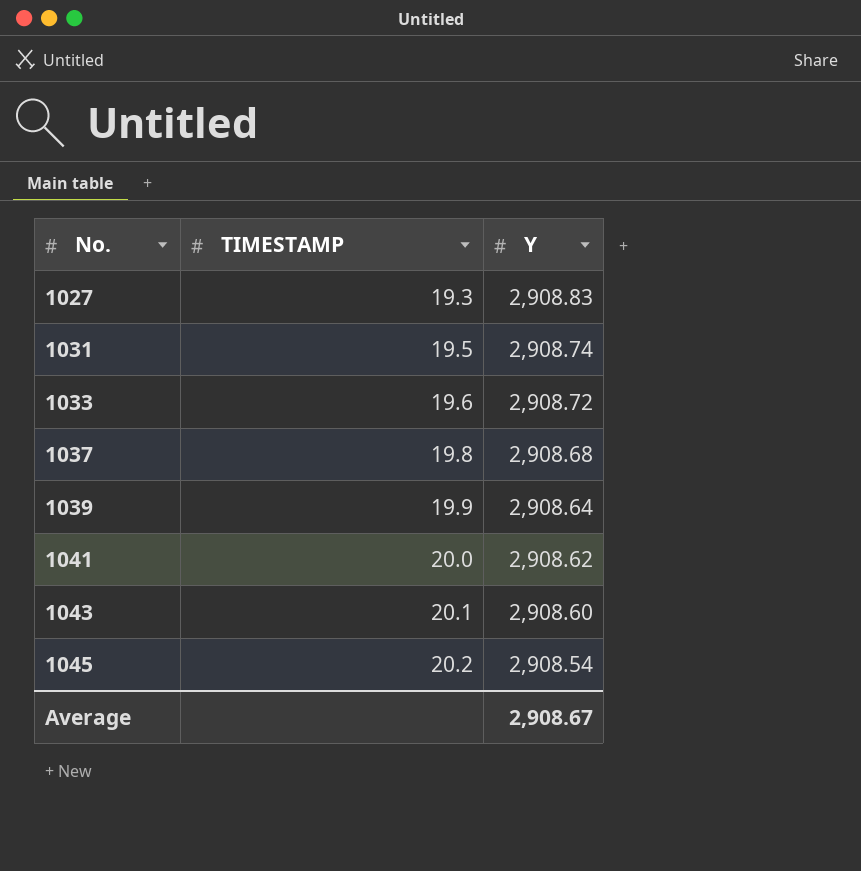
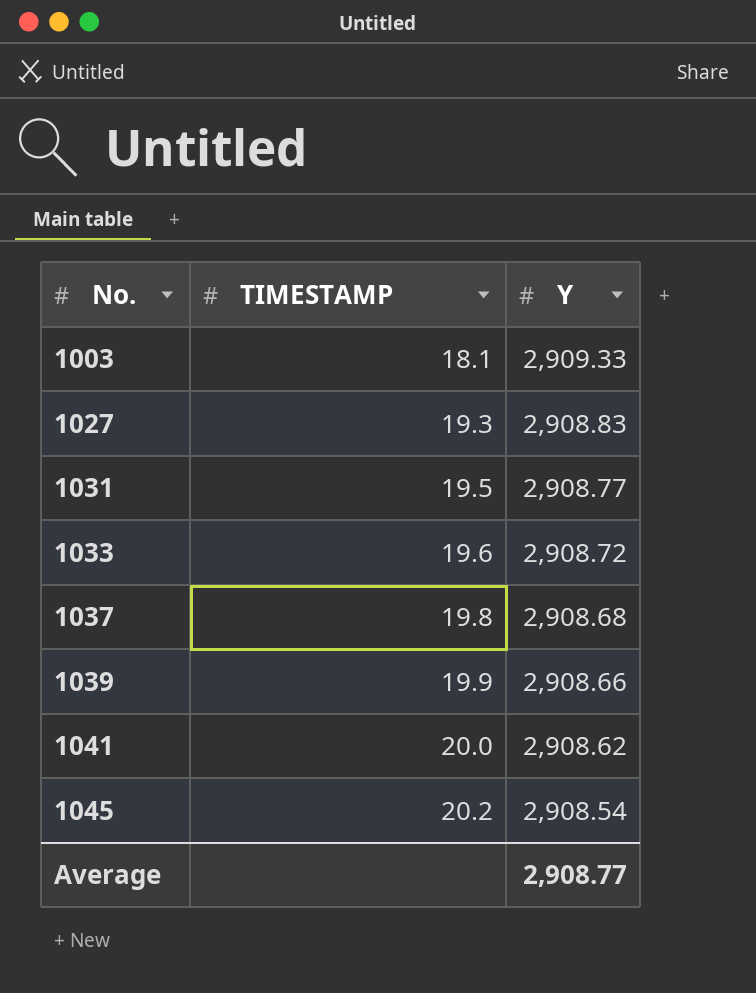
row 1043: 20.1 | 2,908.60 -> none
row 1003: none -> 18.1 | 2,909.33
1031 | Y: 2,908.74 -> 2,908.77
1039 | Y: 2,908.64 -> 2,908.66
Average | Y: 2,908.67 -> 2,908.77

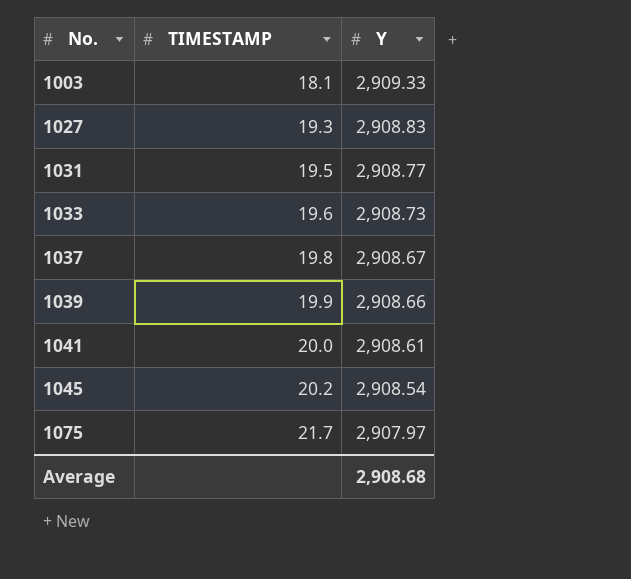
1033 | Y: 2,908.72 -> 2,908.73
1037 | Y: 2,908.68 -> 2,908.67
1041 | Y: 2,908.62 -> 2,908.61
row 1075: none -> 21.7 | 2,907.97
Average | Y: 2,908.77 -> 2,908.68

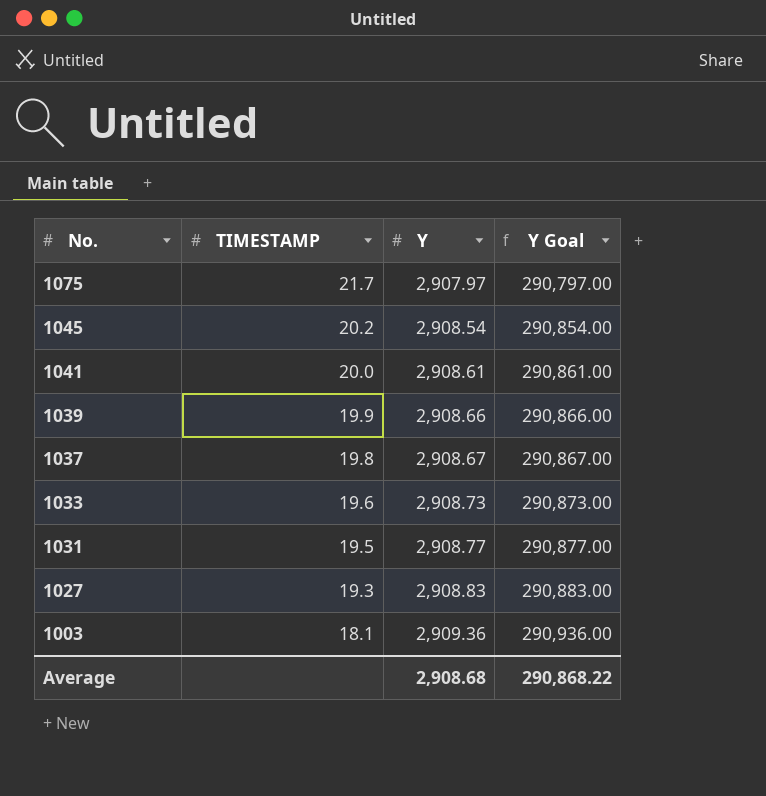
row order: No. ascending -> No. descending
column Y Goal | formula: none -> [Y] * 100
1003 | Y: 2,909.33 -> 2,909.36

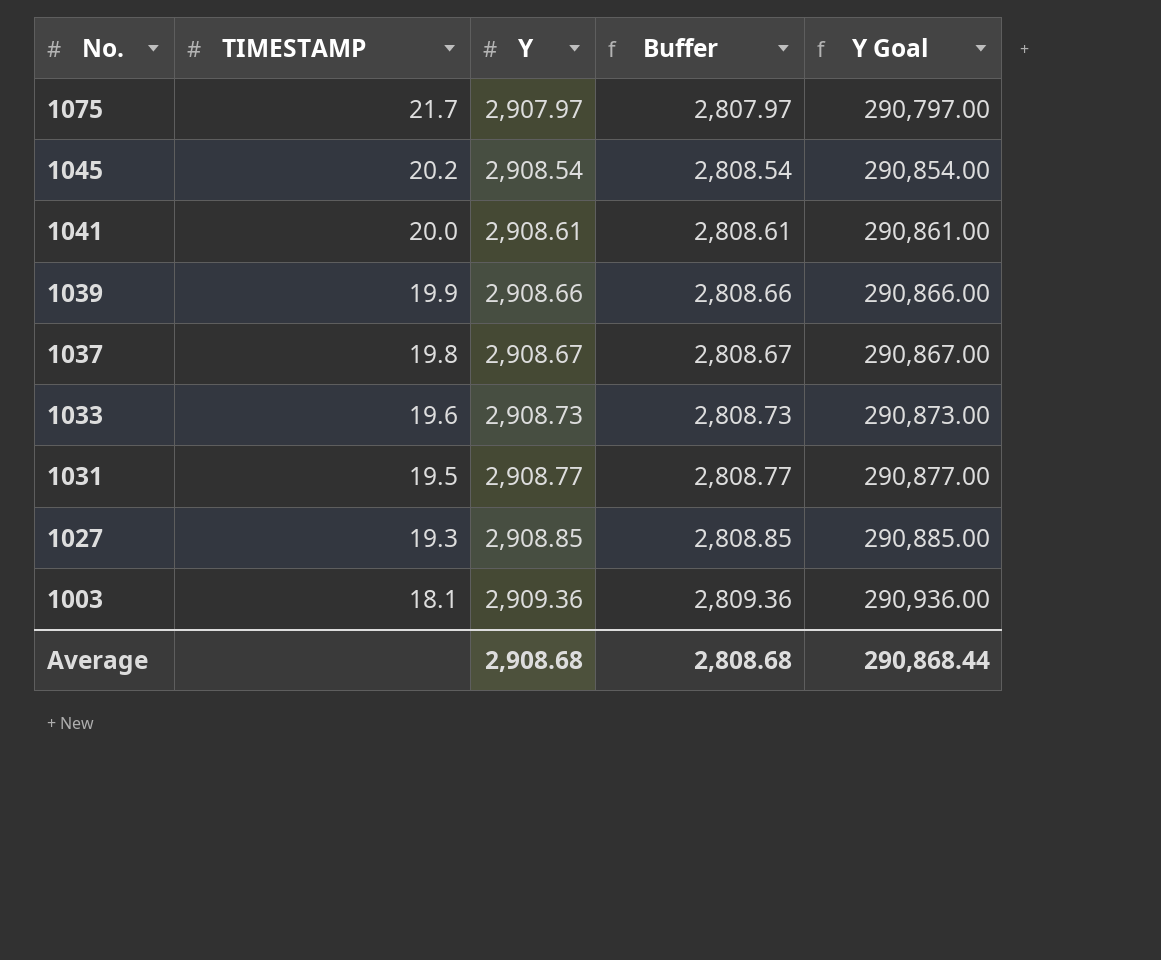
column Buffer | formula: none -> [Y] - 100
1027 | Y: 2,908.83 -> 2,908.85
1027 | Y Goal: 290,883.00 -> 290,885.00
Average | Y Goal: 290,868.22 -> 290,868.44

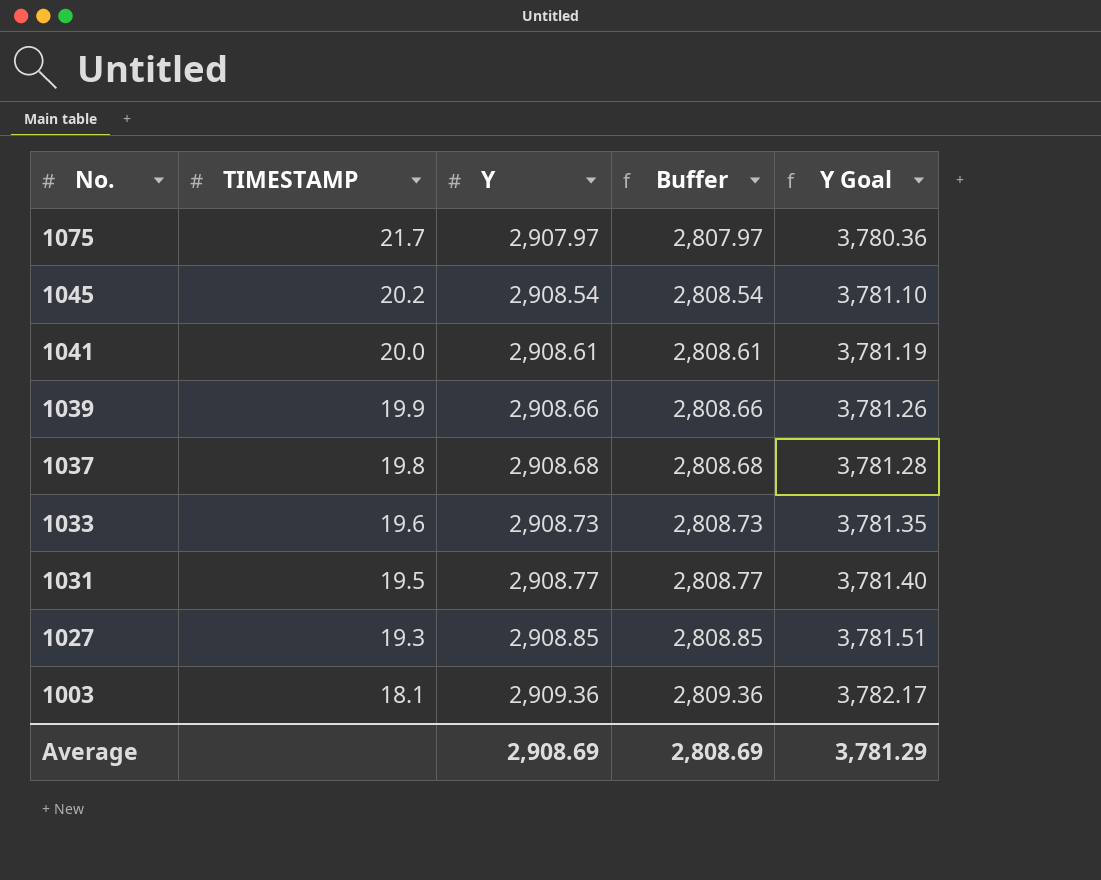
column Y Goal | formula: [Y] * 100 -> [Y] * 1.3
1037 | Y: 2,908.67 -> 2,908.68
1037 | Buffer: 2,808.67 -> 2,808.68
Average | Y: 2,908.68 -> 2,908.69
Average | Buffer: 2,808.68 -> 2,808.69
Average | Y Goal: 290,868.44 -> 3,781.29

